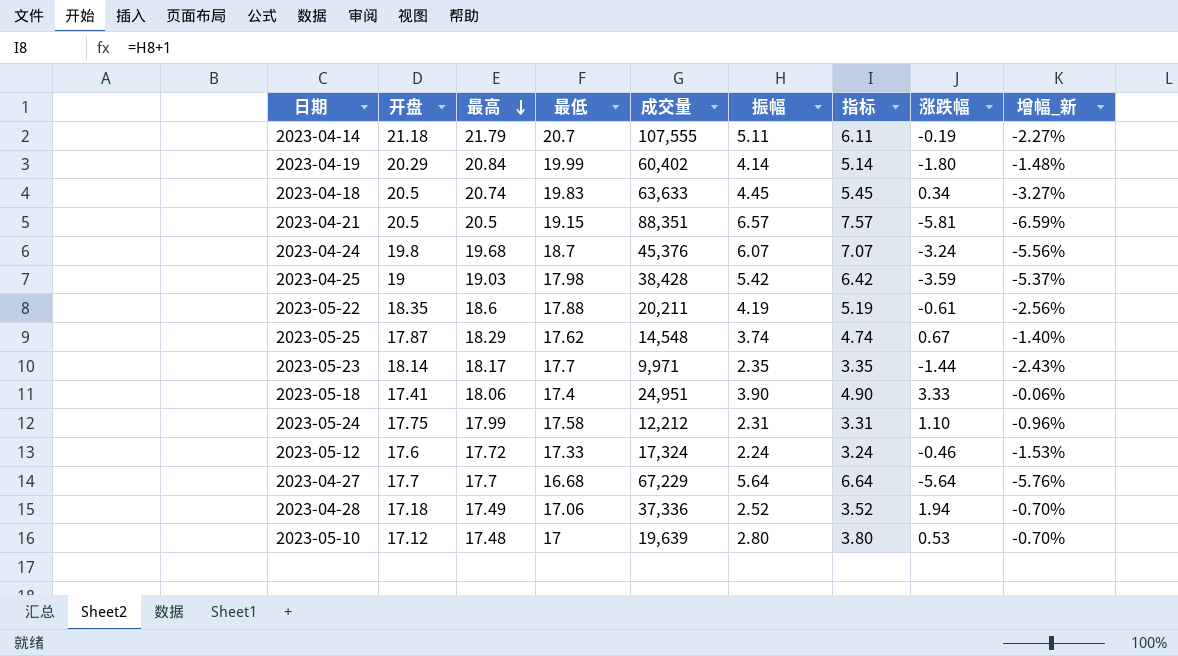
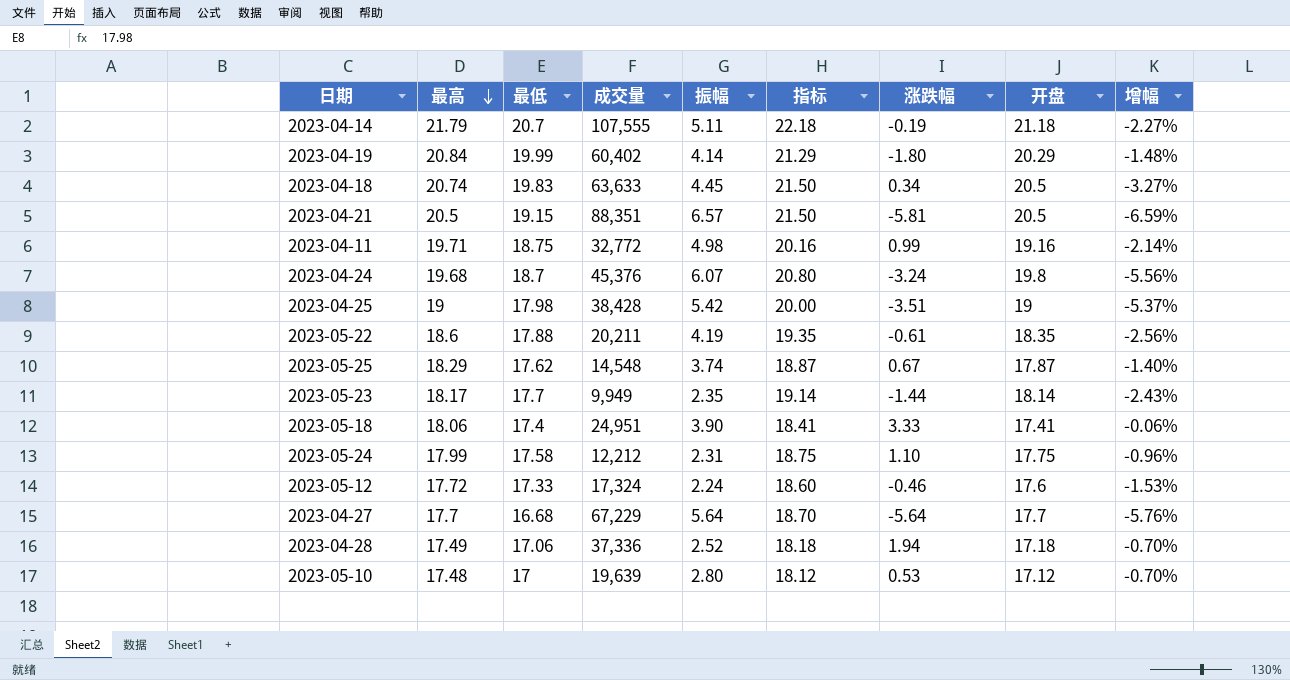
column 指标 | formula: [振幅] + 1 -> [开盘] + 1
column 开盘 | position: 2 -> 8
column name: 增幅_新 -> 增幅
row 2023-04-11: none -> 19.71 | 18.75 | 32,772 | 4.98 | 20.16 | 0.99 | 19.16 | -2.14%
2023-04-25 | 最高: 19.03 -> 19
2023-04-25 | 涨跌幅: -3.59 -> -3.51
2023-05-23 | 成交量: 9,971 -> 9,949

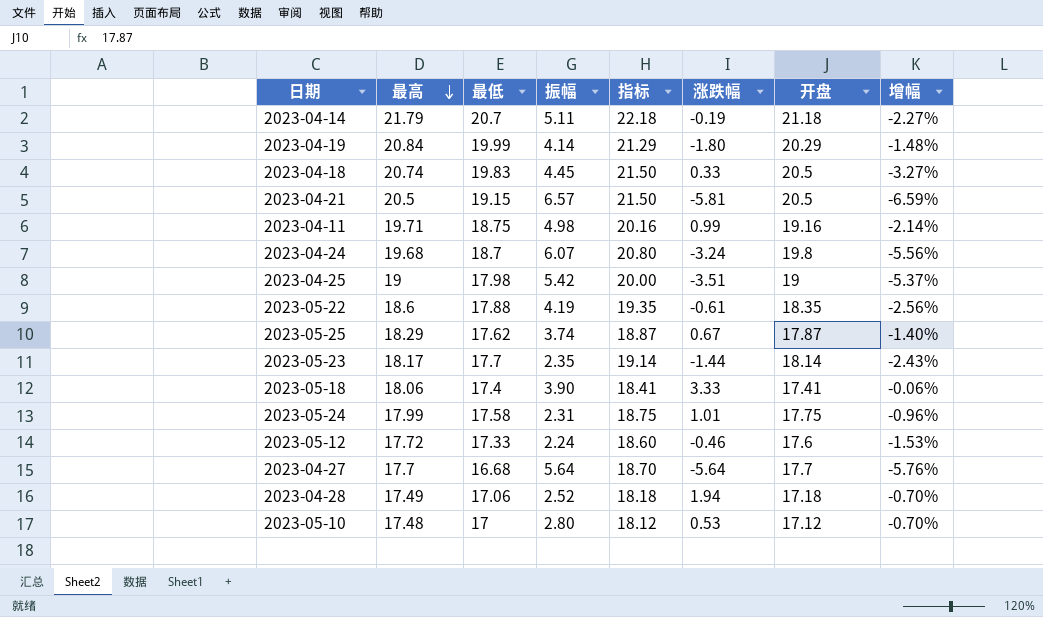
column 成交量 | position: 4 -> none
2023-04-18 | 涨跌幅: 0.34 -> 0.33
2023-05-24 | 涨跌幅: 1.10 -> 1.01

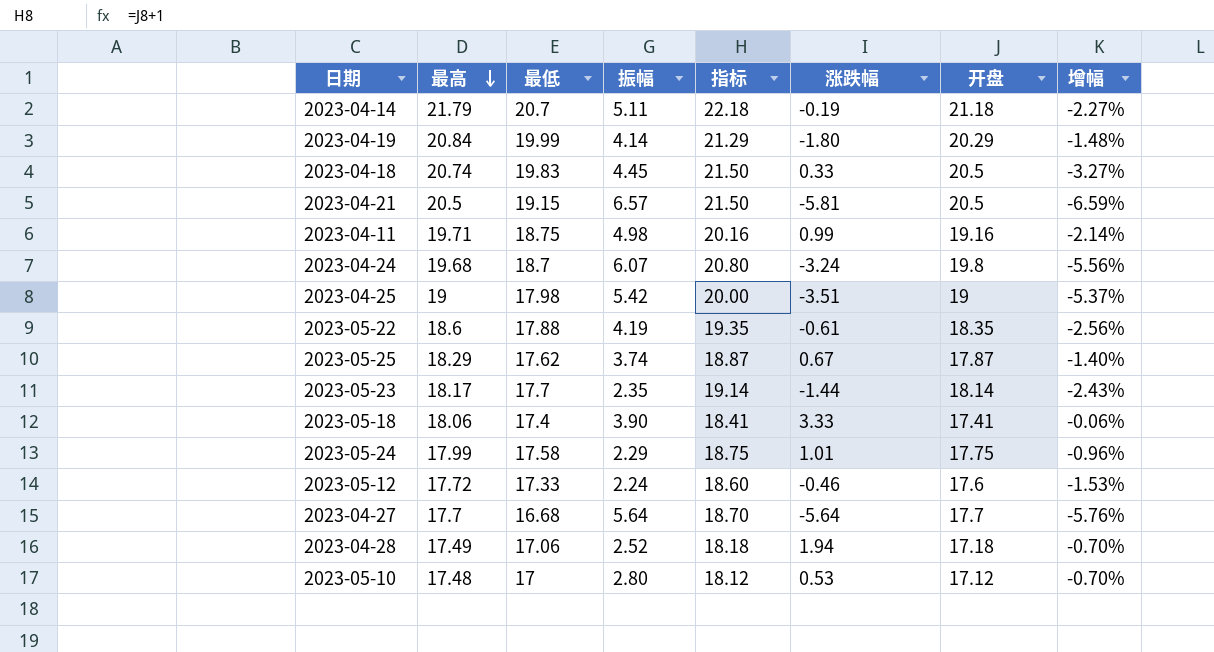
2023-05-24 | 振幅: 2.31 -> 2.29

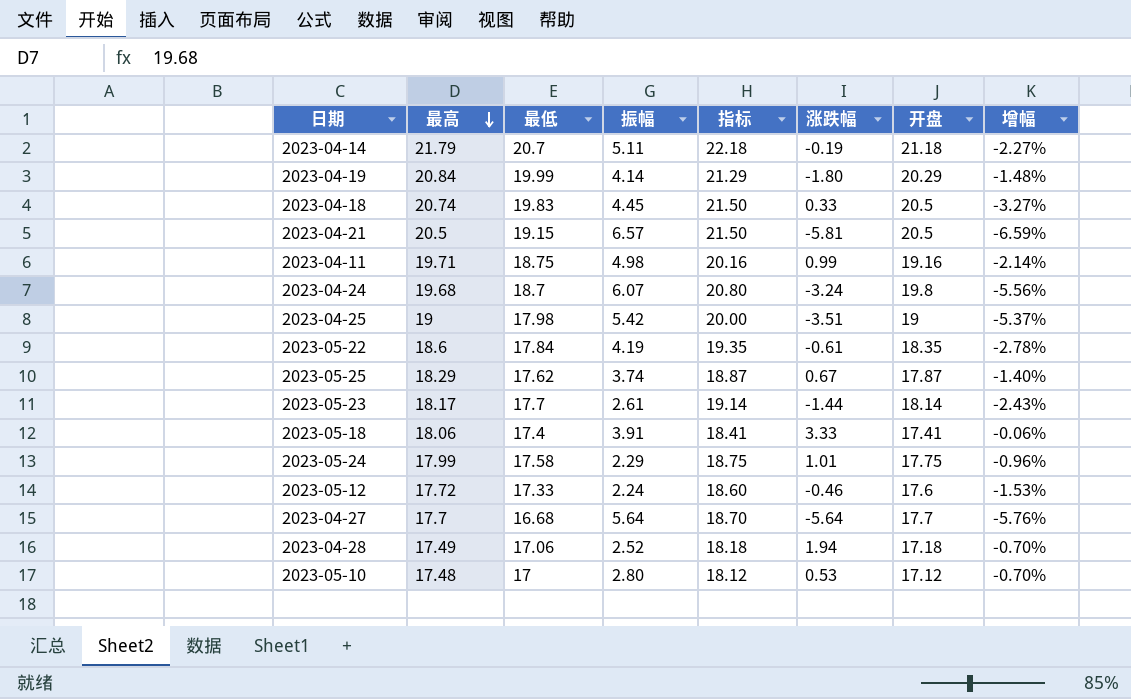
2023-05-22 | 最低: 17.88 -> 17.84
2023-05-22 | 增幅: -2.56% -> -2.78%
2023-05-23 | 振幅: 2.35 -> 2.61
2023-05-18 | 振幅: 3.90 -> 3.91

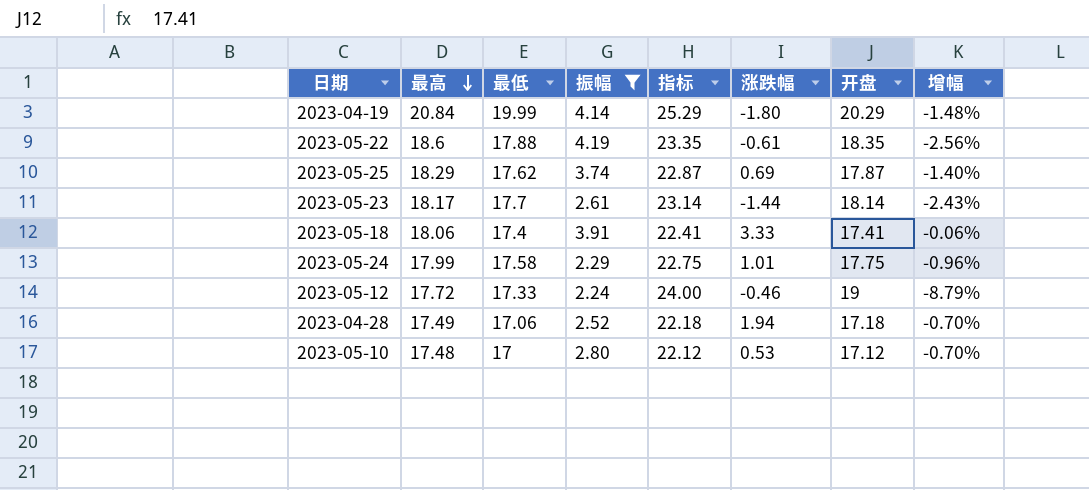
filter: none -> 振幅 <= 4.19
column 指标 | formula: [开盘] + 1 -> [开盘] + 5
2023-05-22 | 最低: 17.84 -> 17.88
2023-05-22 | 增幅: -2.78% -> -2.56%
2023-05-25 | 涨跌幅: 0.67 -> 0.69
2023-05-12 | 开盘: 17.6 -> 19
2023-05-12 | 增幅: -1.53% -> -8.79%

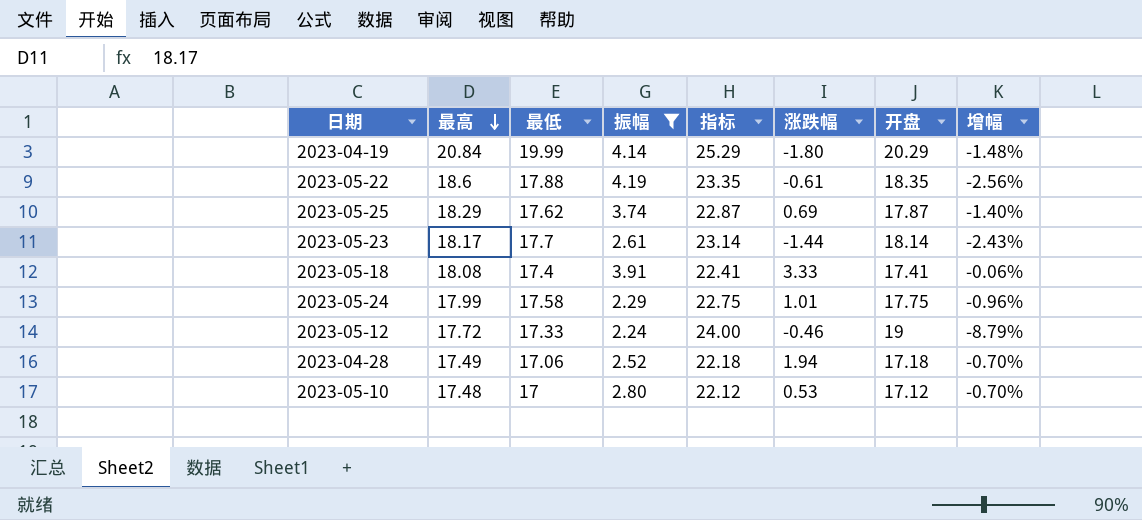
2023-05-18 | 最高: 18.06 -> 18.08

